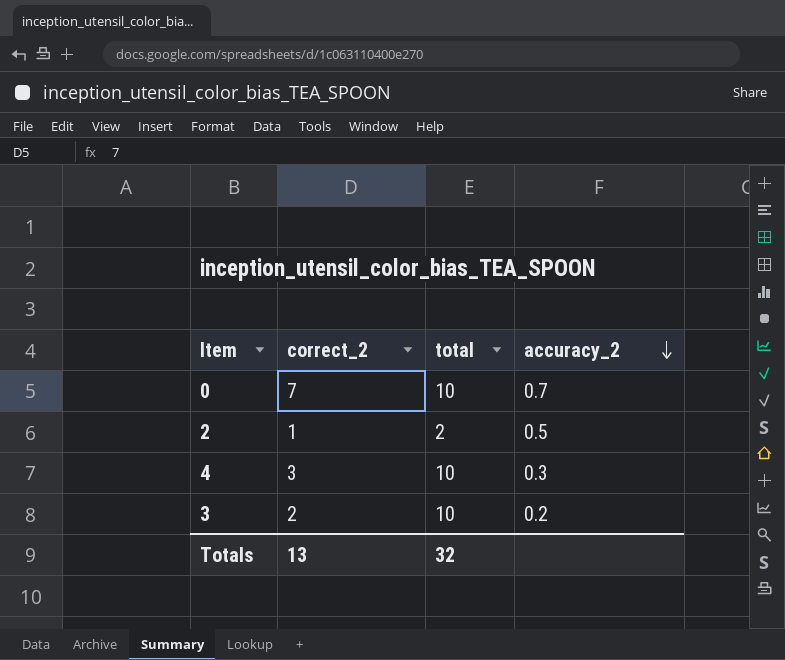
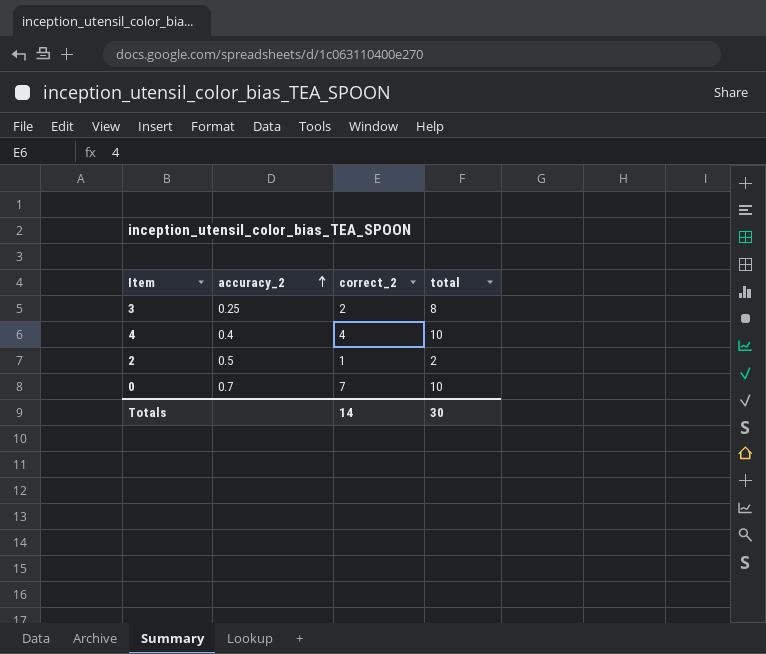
row order: accuracy_2 descending -> accuracy_2 ascending
column accuracy_2 | position: 4 -> 2
3 | accuracy_2: 0.2 -> 0.25
3 | total: 10 -> 8
4 | accuracy_2: 0.3 -> 0.4
4 | correct_2: 3 -> 4
Totals | correct_2: 13 -> 14
Totals | total: 32 -> 30

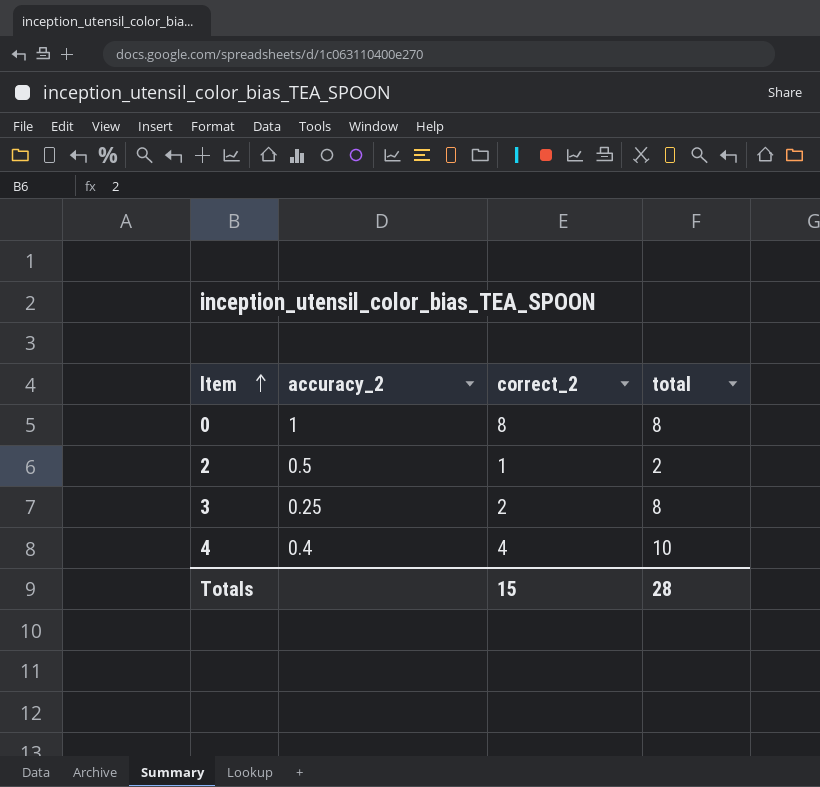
row order: accuracy_2 ascending -> Item ascending
0 | accuracy_2: 0.7 -> 1
0 | correct_2: 7 -> 8
0 | total: 10 -> 8
Totals | correct_2: 14 -> 15
Totals | total: 30 -> 28

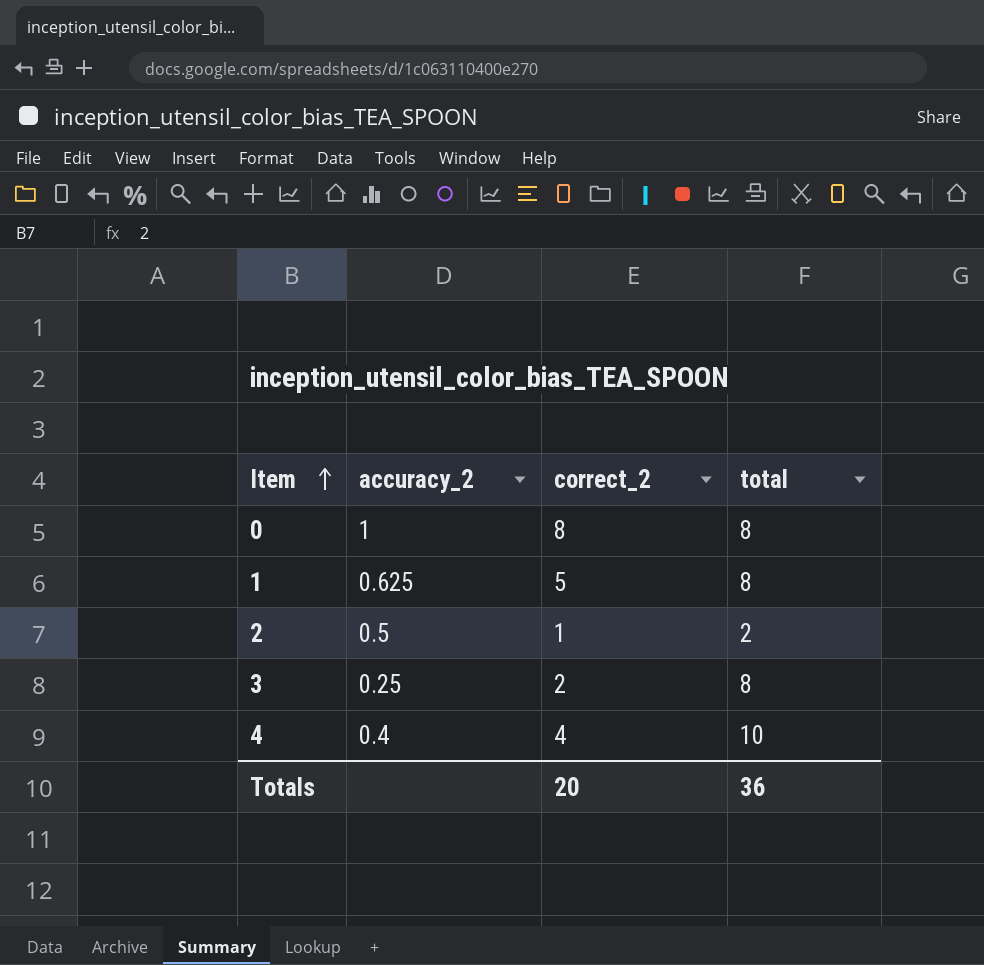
row 1: none -> 0.625 | 5 | 8
Totals | correct_2: 15 -> 20
Totals | total: 28 -> 36

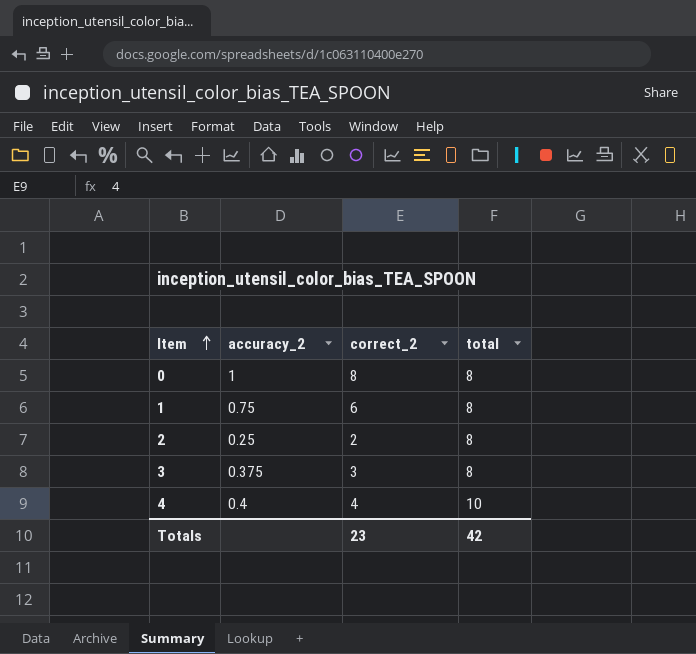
1 | accuracy_2: 0.625 -> 0.75
1 | correct_2: 5 -> 6
2 | accuracy_2: 0.5 -> 0.25
2 | correct_2: 1 -> 2
2 | total: 2 -> 8
3 | accuracy_2: 0.25 -> 0.375
3 | correct_2: 2 -> 3
Totals | correct_2: 20 -> 23
Totals | total: 36 -> 42

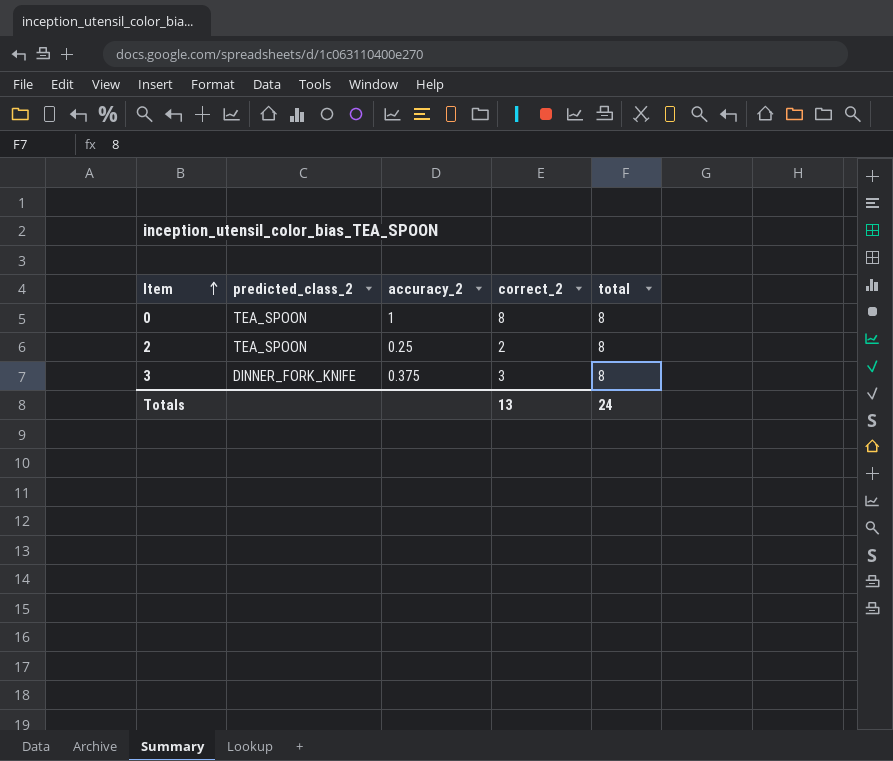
column predicted_class_2 | position: none -> 2
row 1: 0.75 | 6 | 8 -> none
row 4: 0.4 | 4 | 10 -> none
Totals | correct_2: 23 -> 13
Totals | total: 42 -> 24

